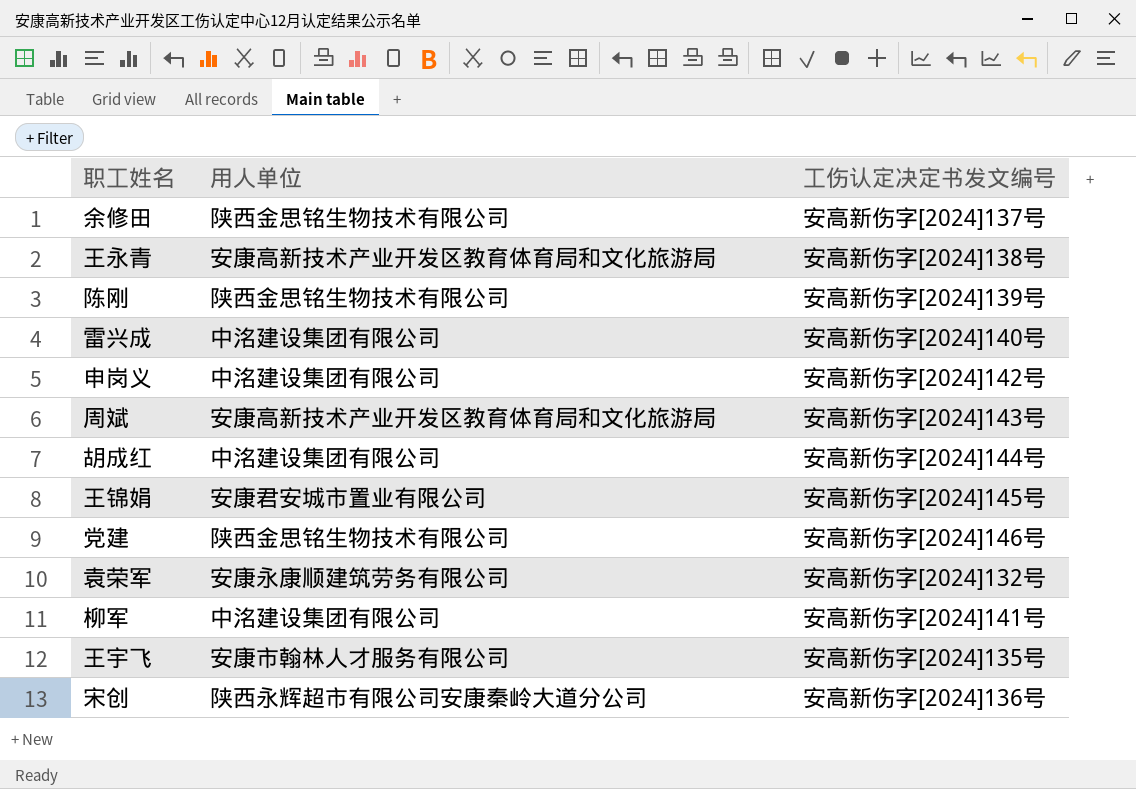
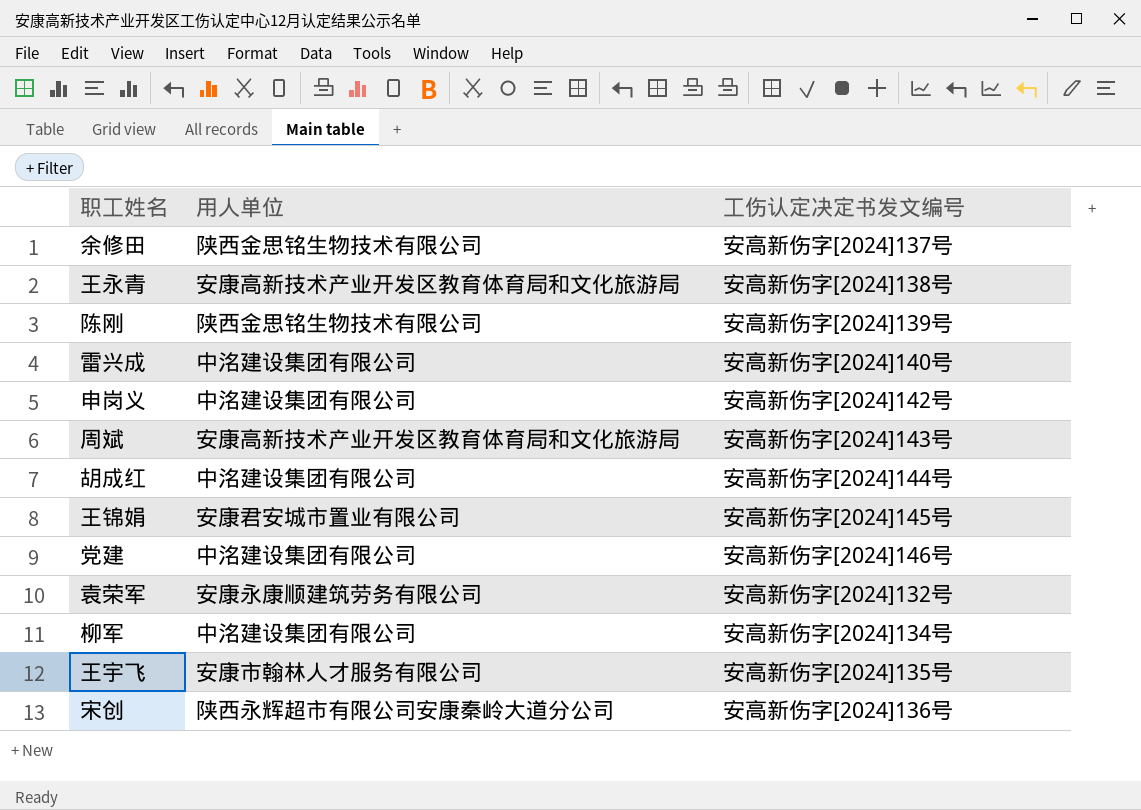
党建 | 用人单位: 陕西金思铭生物技术有限公司 -> 中洺建设集团有限公司
柳军 | 工伤认定决定书发文编号: 安高新伤字[2024]141号 -> 安高新伤字[2024]134号

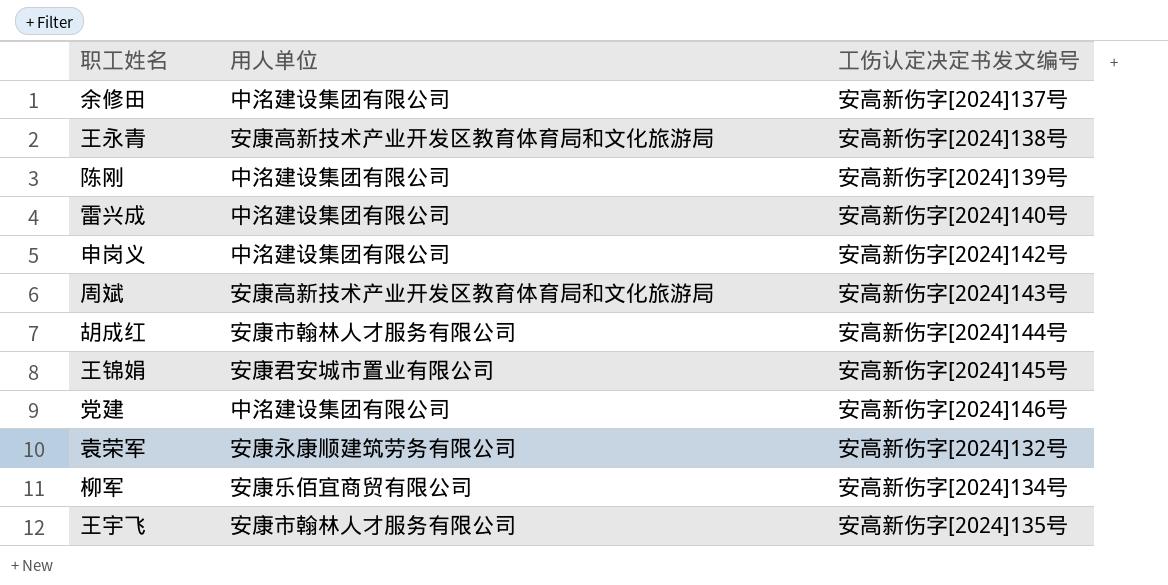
row 宋创: 陕西永辉超市有限公司安康秦岭大道分公司 | 安高新伤字[2024]136号 -> none
余修田 | 用人单位: 陕西金思铭生物技术有限公司 -> 中洺建设集团有限公司
陈刚 | 用人单位: 陕西金思铭生物技术有限公司 -> 中洺建设集团有限公司
胡成红 | 用人单位: 中洺建设集团有限公司 -> 安康市翰林人才服务有限公司
柳军 | 用人单位: 中洺建设集团有限公司 -> 安康乐佰宜商贸有限公司

